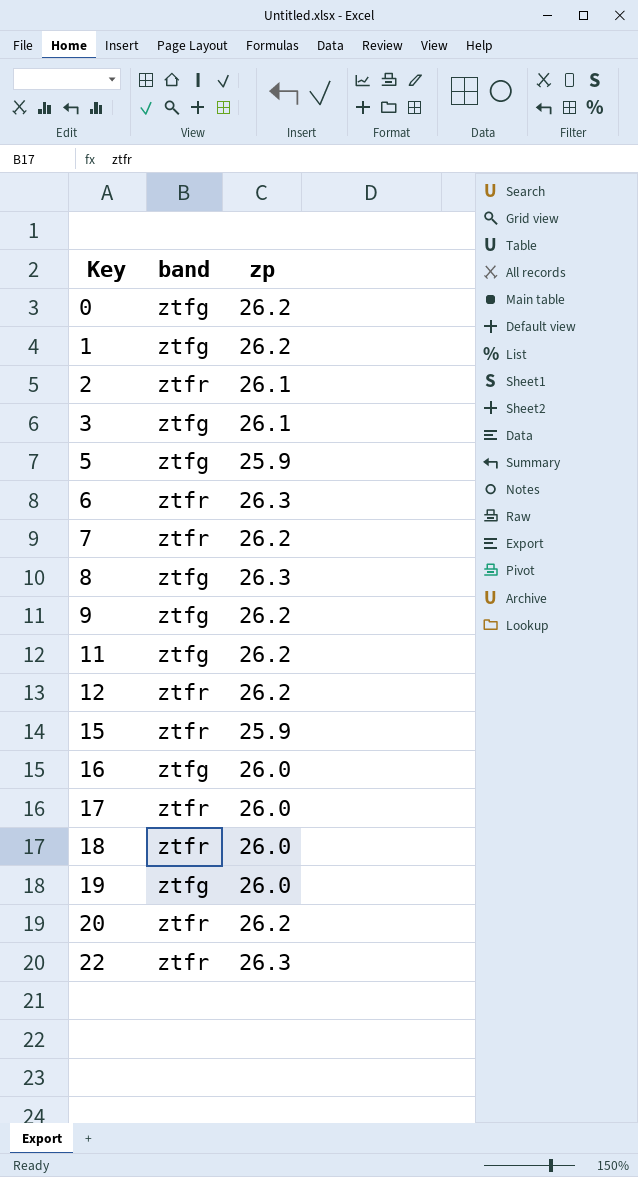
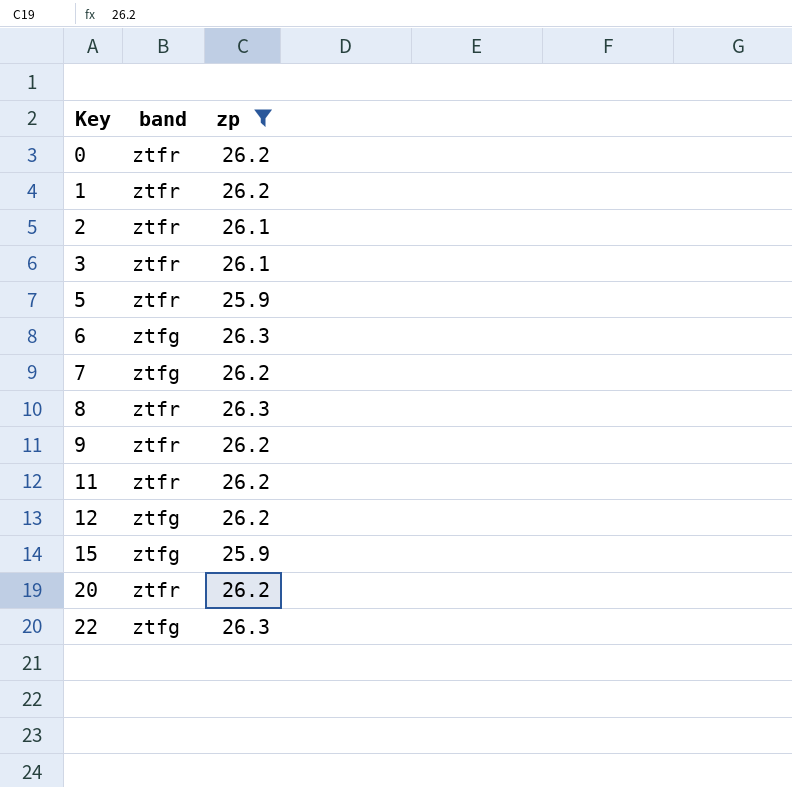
filter: none -> zp != 26.0
0 | band: ztfg -> ztfr
1 | band: ztfg -> ztfr
3 | band: ztfg -> ztfr
5 | band: ztfg -> ztfr
6 | band: ztfr -> ztfg
7 | band: ztfr -> ztfg
8 | band: ztfg -> ztfr
9 | band: ztfg -> ztfr
11 | band: ztfg -> ztfr
12 | band: ztfr -> ztfg
15 | band: ztfr -> ztfg
22 | band: ztfr -> ztfg

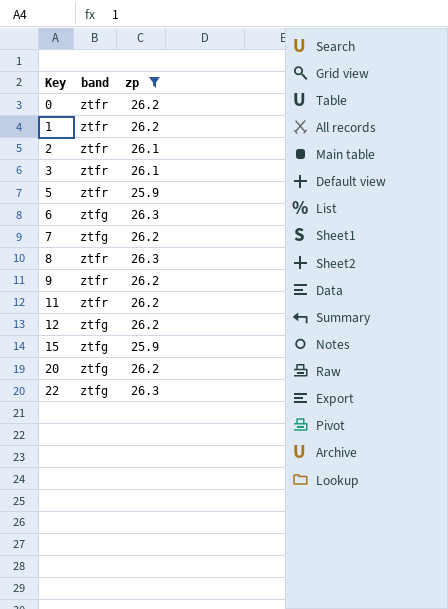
20 | band: ztfr -> ztfg

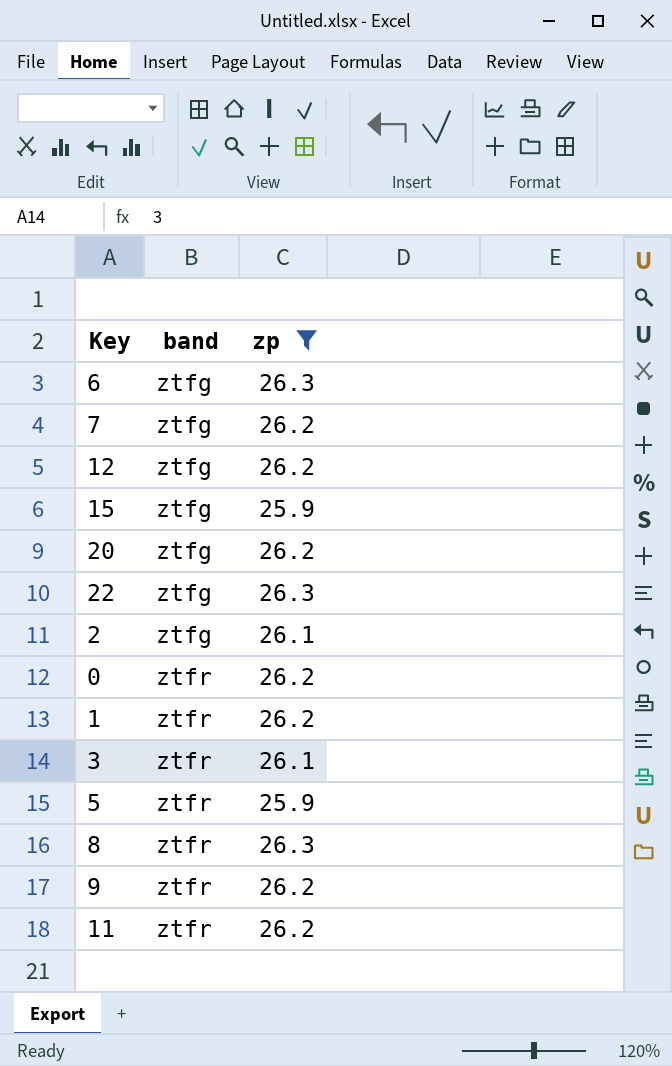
row order: Key ascending -> band ascending
2 | band: ztfr -> ztfg

